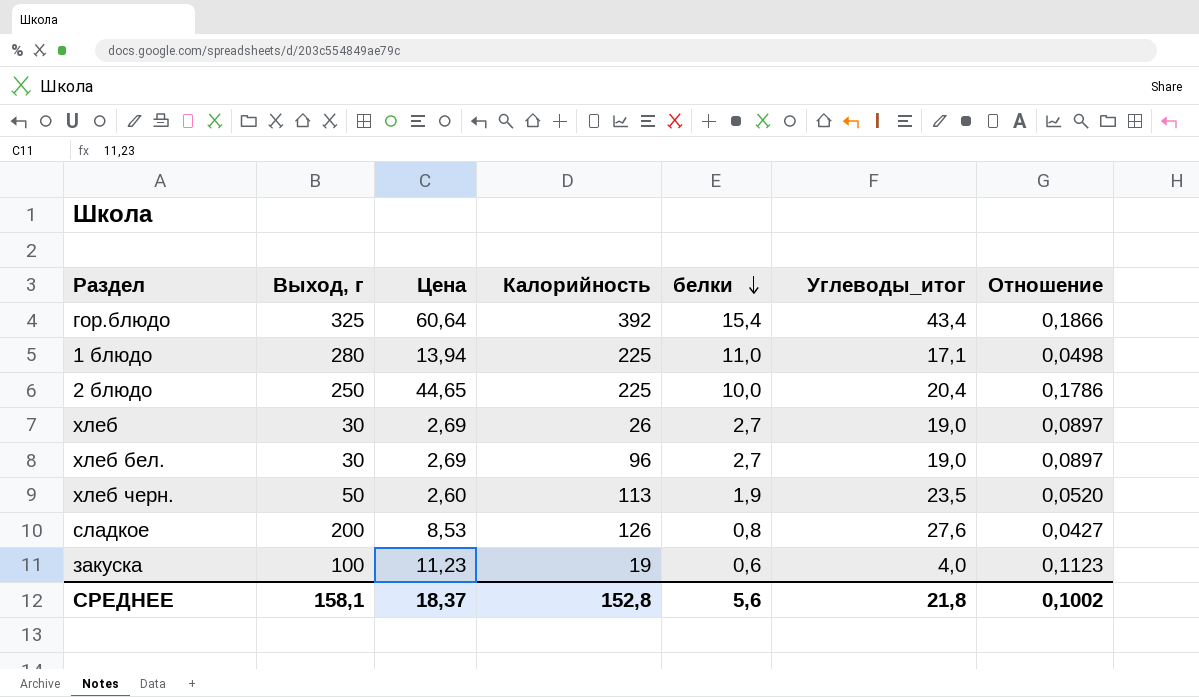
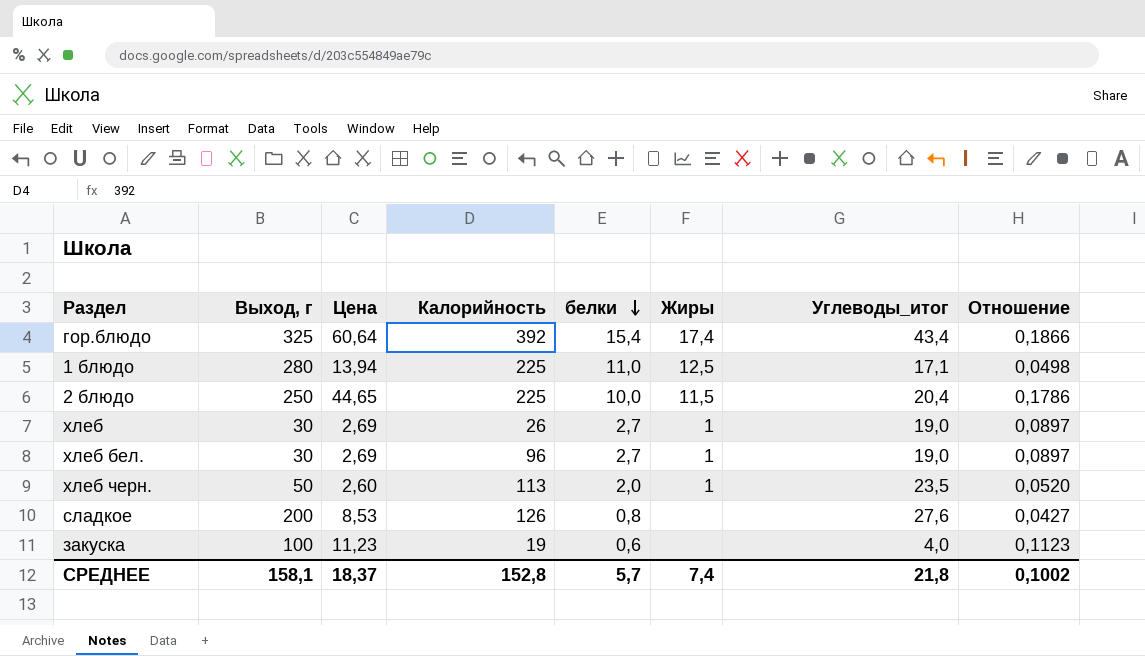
column Жиры | position: none -> 6
хлеб черн. | белки: 1,9 -> 2,0
СРЕДНЕЕ | белки: 5,6 -> 5,7

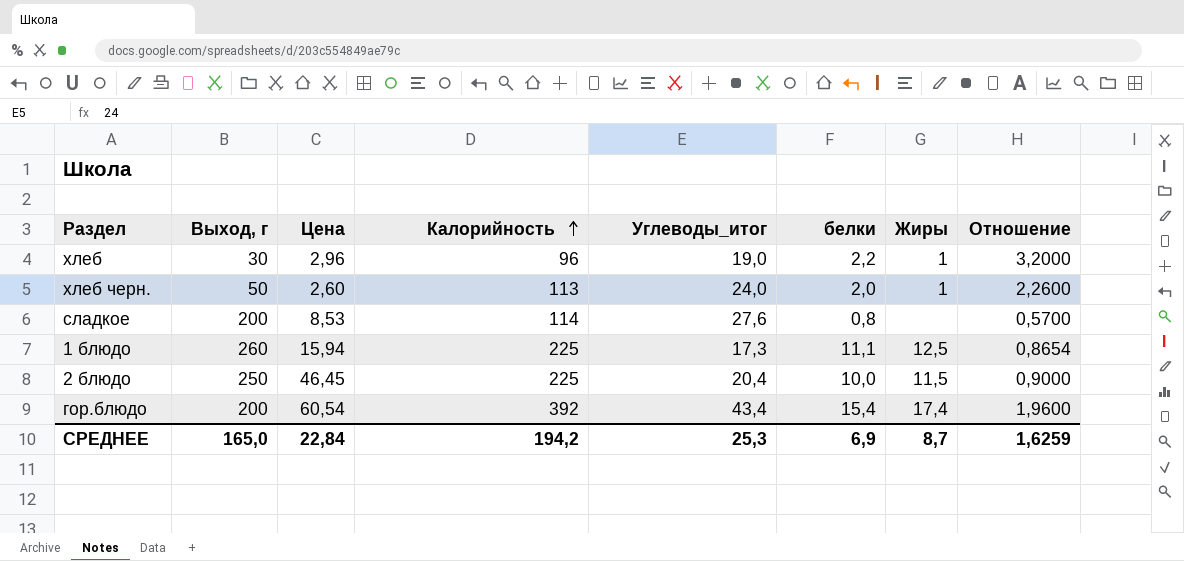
row order: белки descending -> Калорийность ascending
column Углеводы_итог | position: 7 -> 5
column Отношение | formula: [Цена] / [Выход, г] -> [Калорийность] / [Выход, г]
row хлеб бел.: 30 | 2,69 | 96 | 2,7 | 1 | 19,0 | 0,0897 -> none
row закуска: 100 | 11,23 | 19 | 0,6 | none | 4,0 | 0,1123 -> none
хлеб | Цена: 2,69 -> 2,96
хлеб | Калорийность: 26 -> 96
хлеб | белки: 2,7 -> 2,2
хлеб черн. | Углеводы_итог: 23,5 -> 24,0
сладкое | Калорийность: 126 -> 114
1 блюдо | Выход, г: 280 -> 260
1 блюдо | Цена: 13,94 -> 15,94
1 блюдо | Углеводы_итог: 17,1 -> 17,3
1 блюдо | белки: 11,0 -> 11,1
2 блюдо | Цена: 44,65 -> 46,45
гор.блюдо | Выход, г: 325 -> 200
гор.блюдо | Цена: 60,64 -> 60,54
СРЕДНЕЕ | Выход, г: 158,1 -> 165,0
СРЕДНЕЕ | Цена: 18,37 -> 22,84
СРЕДНЕЕ | Калорийность: 152,8 -> 194,2
СРЕДНЕЕ | Углеводы_итог: 21,8 -> 25,3
СРЕДНЕЕ | белки: 5,7 -> 6,9
СРЕДНЕЕ | Жиры: 7,4 -> 8,7
СРЕДНЕЕ | Отношение: 0,1002 -> 1,6259

